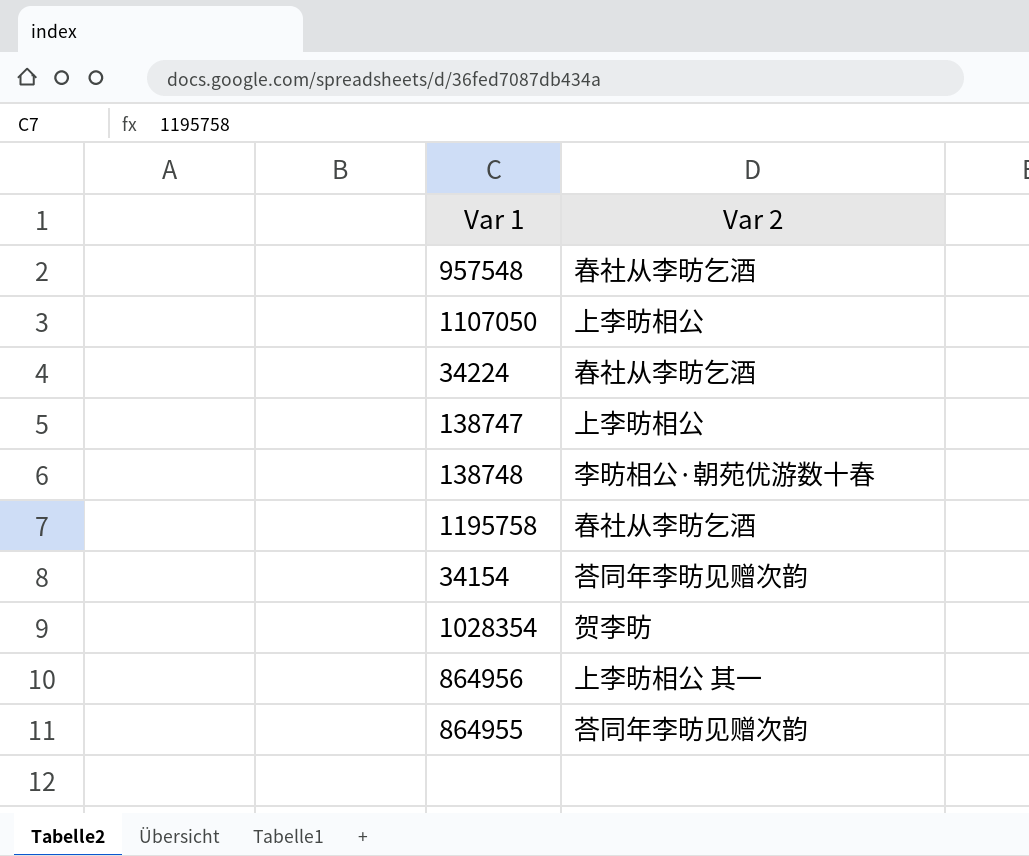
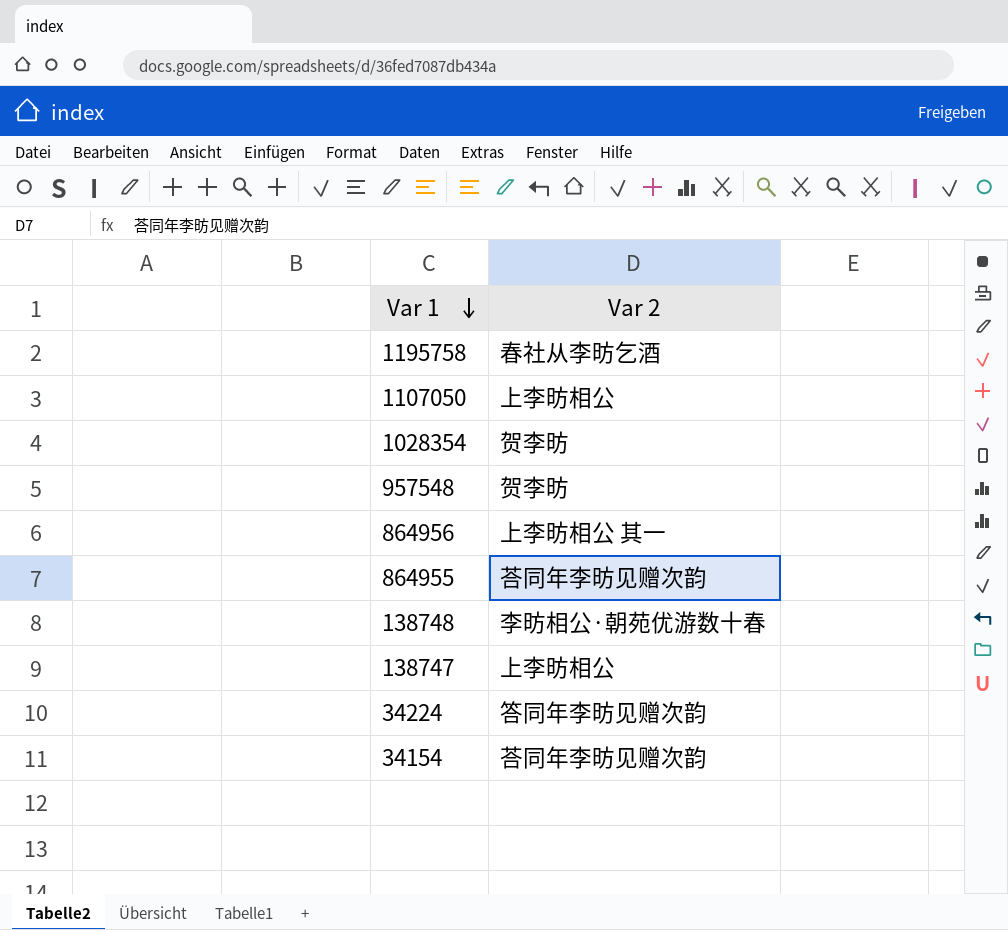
row order: none -> Var 1 descending
957548 | Var 2: 春社从李昉乞酒 -> 贺李昉
34224 | Var 2: 春社从李昉乞酒 -> 答同年李昉见赠次韵

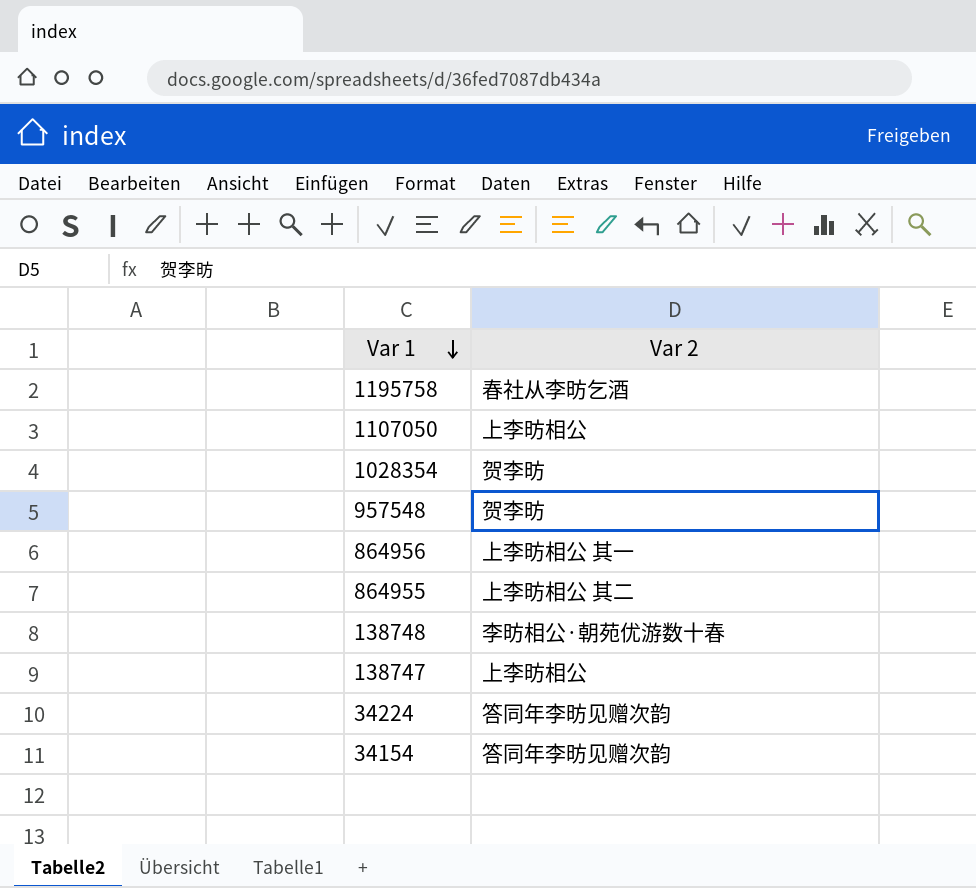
864955 | Var 2: 荅同年李昉见赠次韵 -> 上李昉相公 其二
34154 | Var 2: 荅同年李昉见赠次韵 -> 答同年李昉见赠次韵

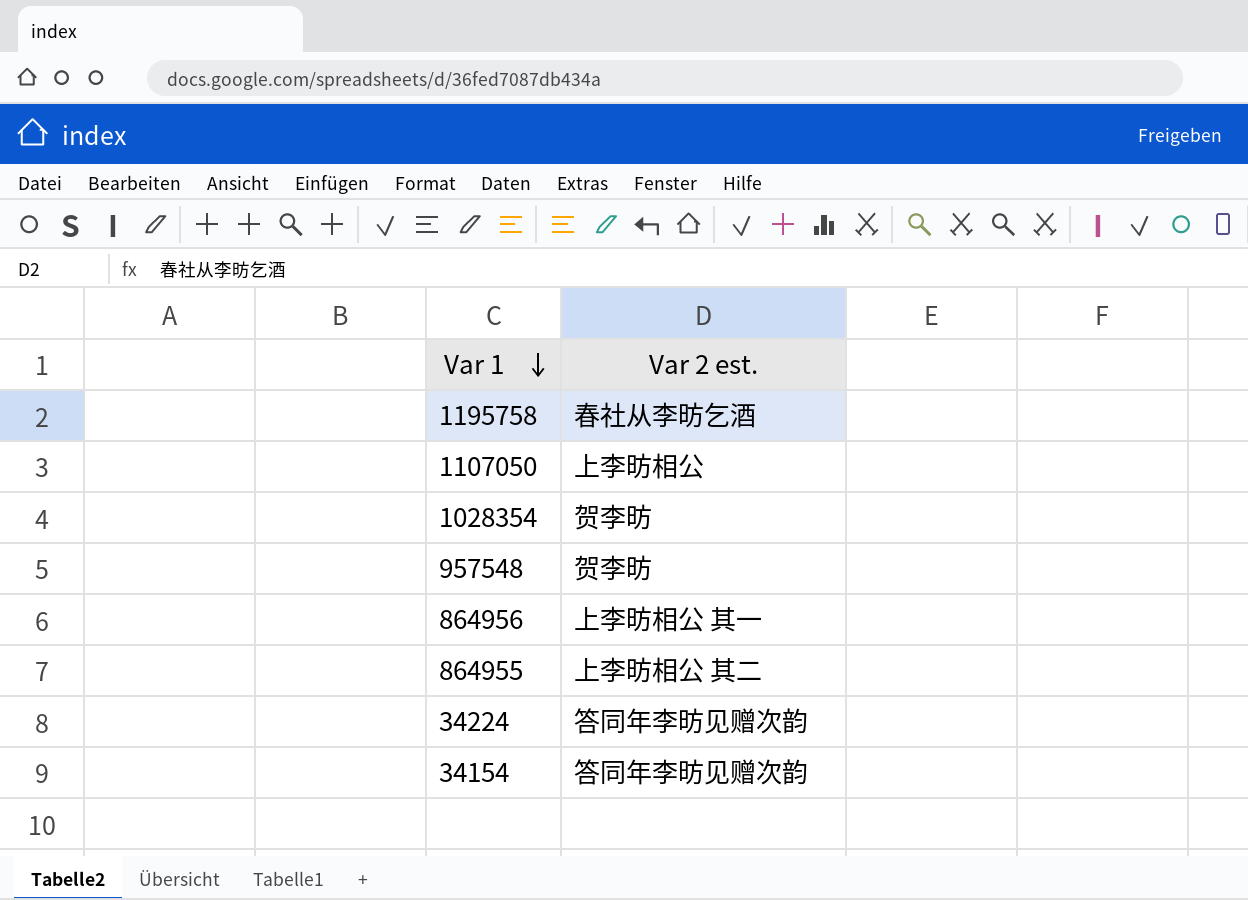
column name: Var 2 -> Var 2 est.
row 138748: 李昉相公·朝苑优游数十春 -> none
row 138747: 上李昉相公 -> none

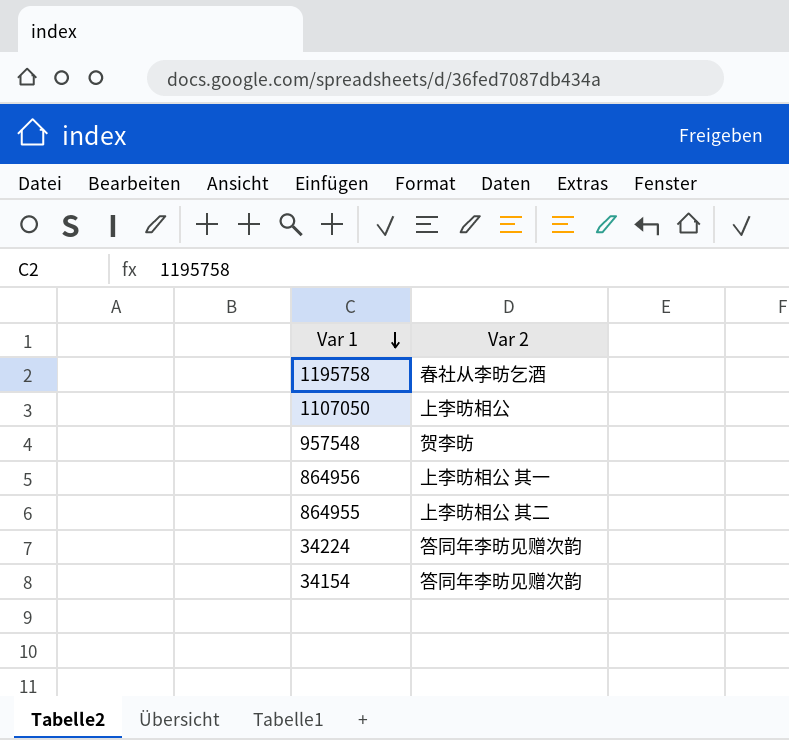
column name: Var 2 est. -> Var 2
row 1028354: 贺李昉 -> none

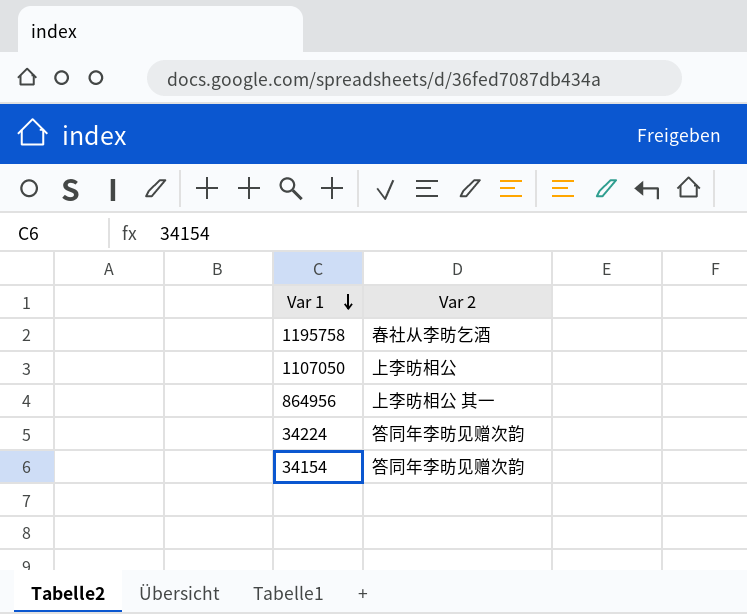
row 957548: 贺李昉 -> none
row 864955: 上李昉相公 其二 -> none

